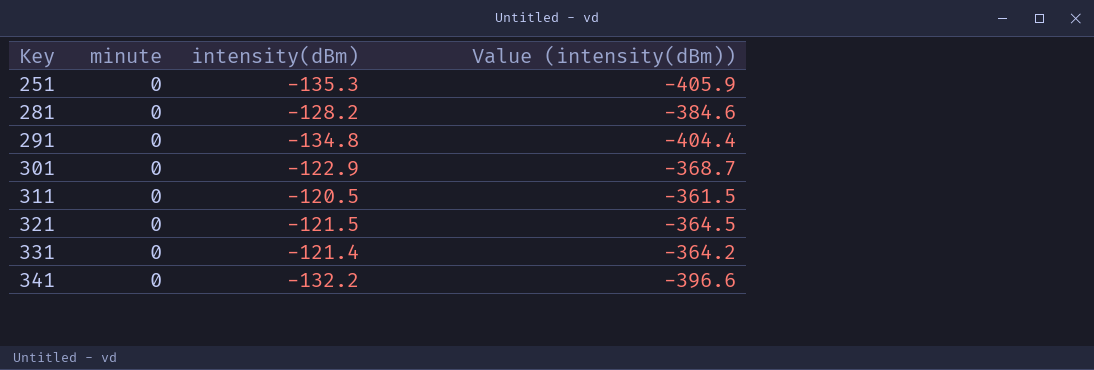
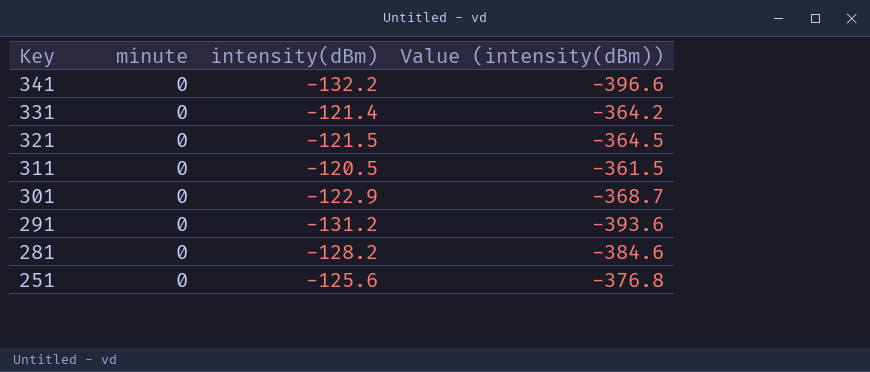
row order: Key ascending -> Key descending
291 | intensity(dBm): -134.8 -> -131.2
291 | Value (intensity(dBm)): -404.4 -> -393.6
251 | intensity(dBm): -135.3 -> -125.6
251 | Value (intensity(dBm)): -405.9 -> -376.8

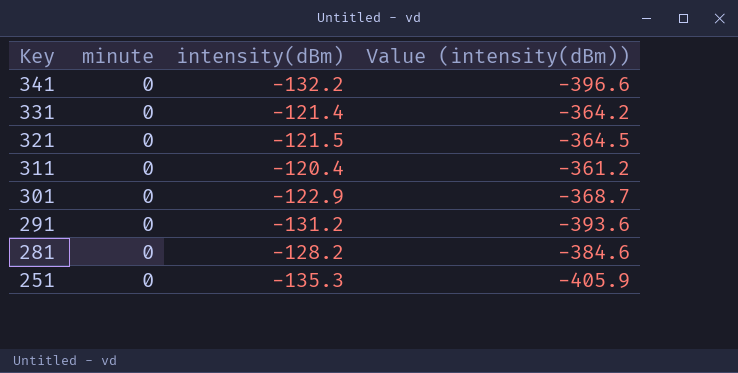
311 | intensity(dBm): -120.5 -> -120.4
311 | Value (intensity(dBm)): -361.5 -> -361.2
251 | intensity(dBm): -125.6 -> -135.3
251 | Value (intensity(dBm)): -376.8 -> -405.9

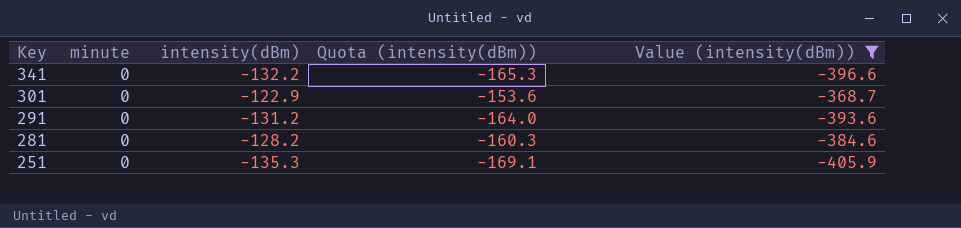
filter: none -> Value (intensity(dBm)) <= -368.7
column Quota (intensity(dBm)) | formula: none -> [intensity(dBm)] * 1.25

